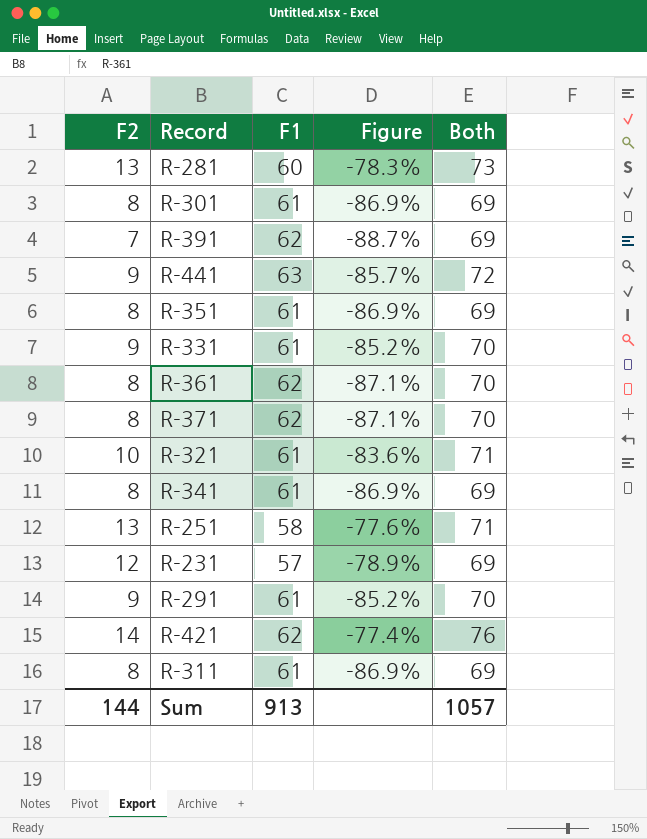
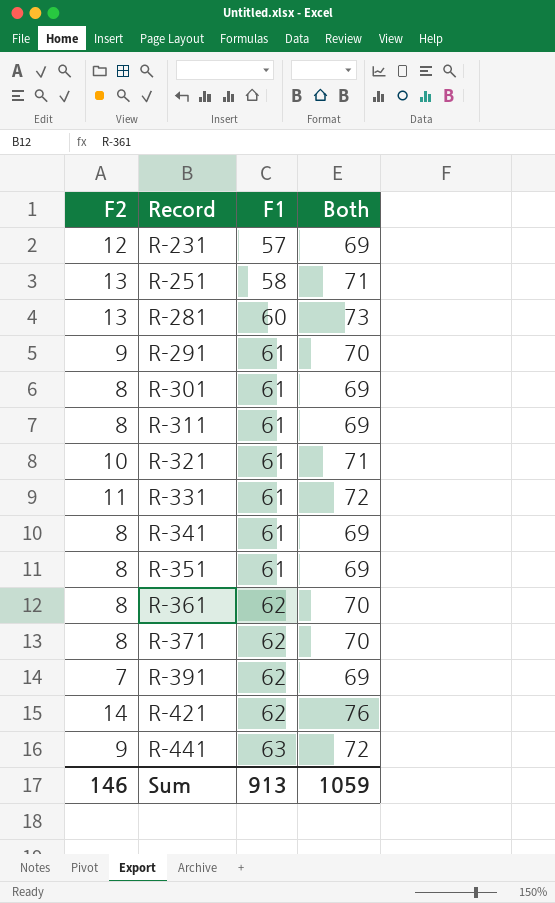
row order: none -> Record ascending
column Figure | formula: ([F2] - [F1]) / [F1] -> none
R-331 | F2: 9 -> 11
R-331 | Both: 70 -> 72
Sum | F2: 144 -> 146
Sum | Both: 1057 -> 1059

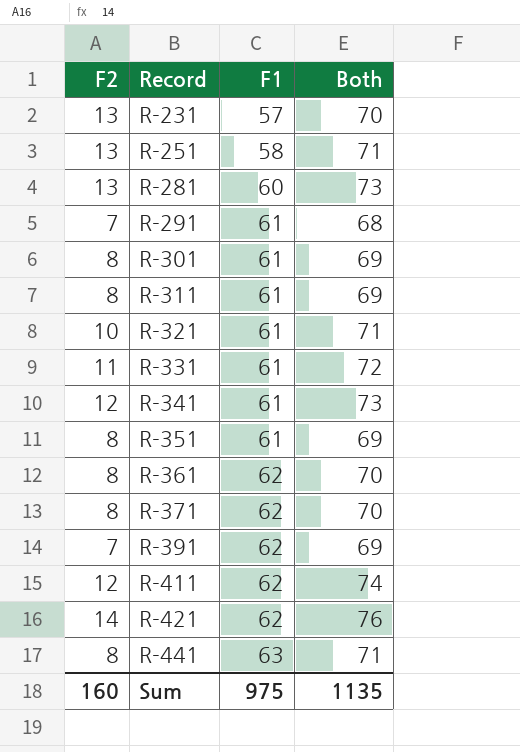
R-231 | F2: 12 -> 13
R-231 | Both: 69 -> 70
R-291 | F2: 9 -> 7
R-291 | Both: 70 -> 68
R-341 | F2: 8 -> 12
R-341 | Both: 69 -> 73
row R-411: none -> 12 | 62 | 74
R-441 | F2: 9 -> 8
R-441 | Both: 72 -> 71
Sum | F2: 146 -> 160
Sum | F1: 913 -> 975
Sum | Both: 1059 -> 1135

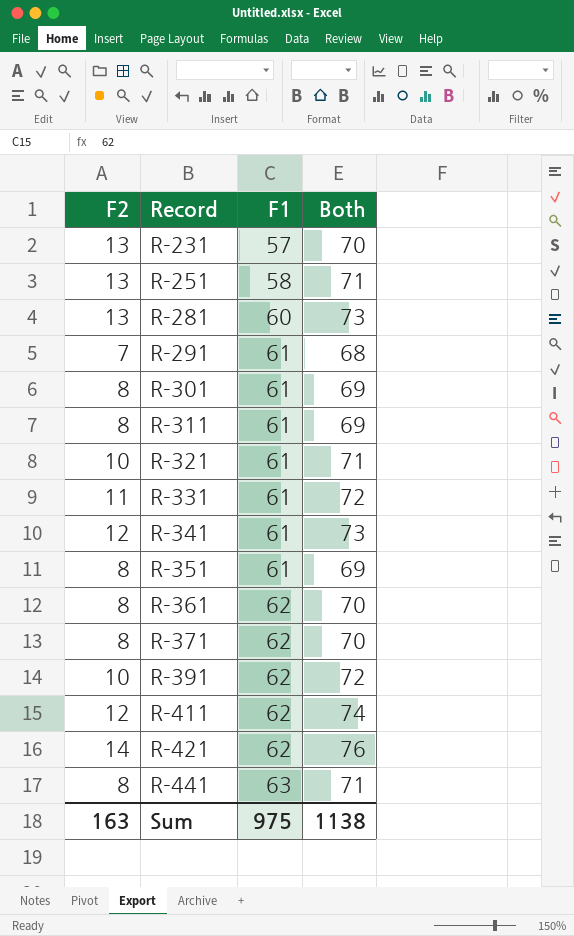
R-391 | F2: 7 -> 10
R-391 | Both: 69 -> 72
Sum | F2: 160 -> 163
Sum | Both: 1135 -> 1138

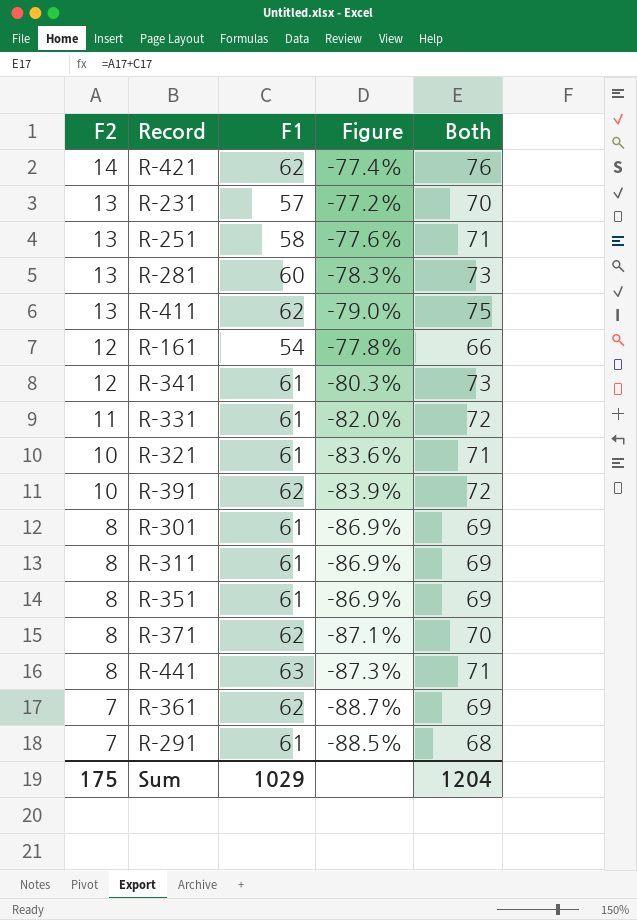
row order: Record ascending -> F2 descending
column Figure | formula: none -> ([F2] - [F1]) / [F1]
R-411 | F2: 12 -> 13
R-411 | Both: 74 -> 75
row R-161: none -> 12 | 54 | -77.8% | 66
R-361 | F2: 8 -> 7
R-361 | Both: 70 -> 69
Sum | F2: 163 -> 175
Sum | F1: 975 -> 1029
Sum | Both: 1138 -> 1204

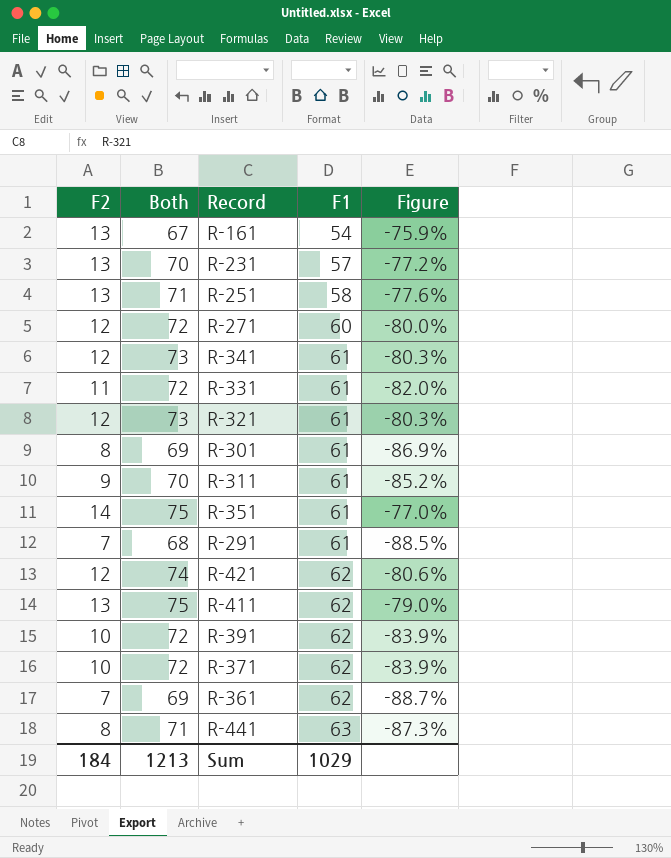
row order: F2 descending -> F1 ascending
column Both | position: 5 -> 2
row R-281: 13 | 60 | -78.3% | 73 -> none
R-161 | F2: 12 -> 13
R-161 | Both: 66 -> 67
R-161 | Figure: -77.8% -> -75.9%
row R-271: none -> 12 | 72 | 60 | -80.0%
R-321 | F2: 10 -> 12
R-321 | Both: 71 -> 73
R-321 | Figure: -83.6% -> -80.3%
R-311 | F2: 8 -> 9
R-311 | Both: 69 -> 70
R-311 | Figure: -86.9% -> -85.2%
R-351 | F2: 8 -> 14
R-351 | Both: 69 -> 75
R-351 | Figure: -86.9% -> -77.0%
R-421 | F2: 14 -> 12
R-421 | Both: 76 -> 74
R-421 | Figure: -77.4% -> -80.6%
R-371 | F2: 8 -> 10
R-371 | Both: 70 -> 72
R-371 | Figure: -87.1% -> -83.9%
Sum | F2: 175 -> 184
Sum | Both: 1204 -> 1213

